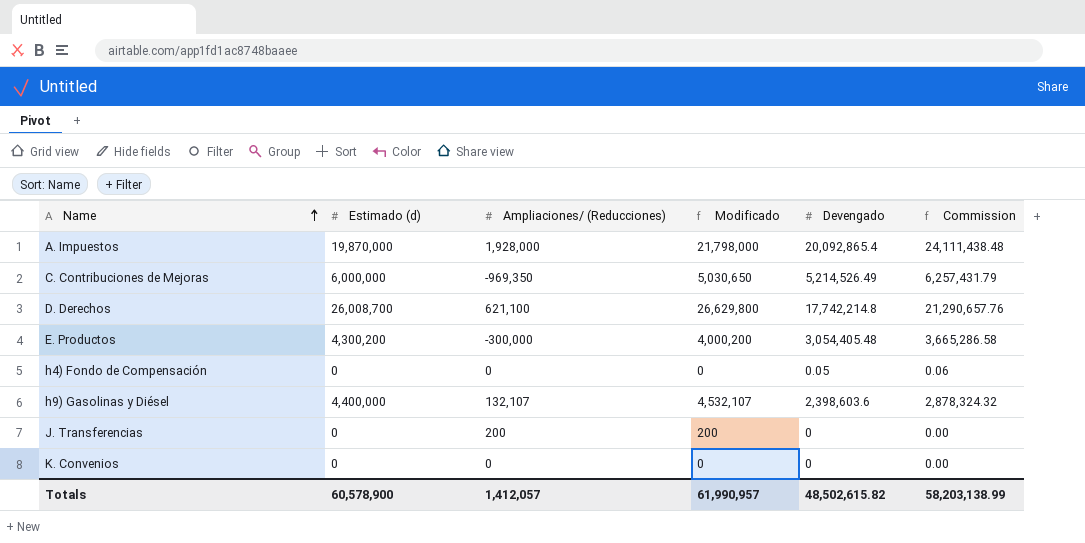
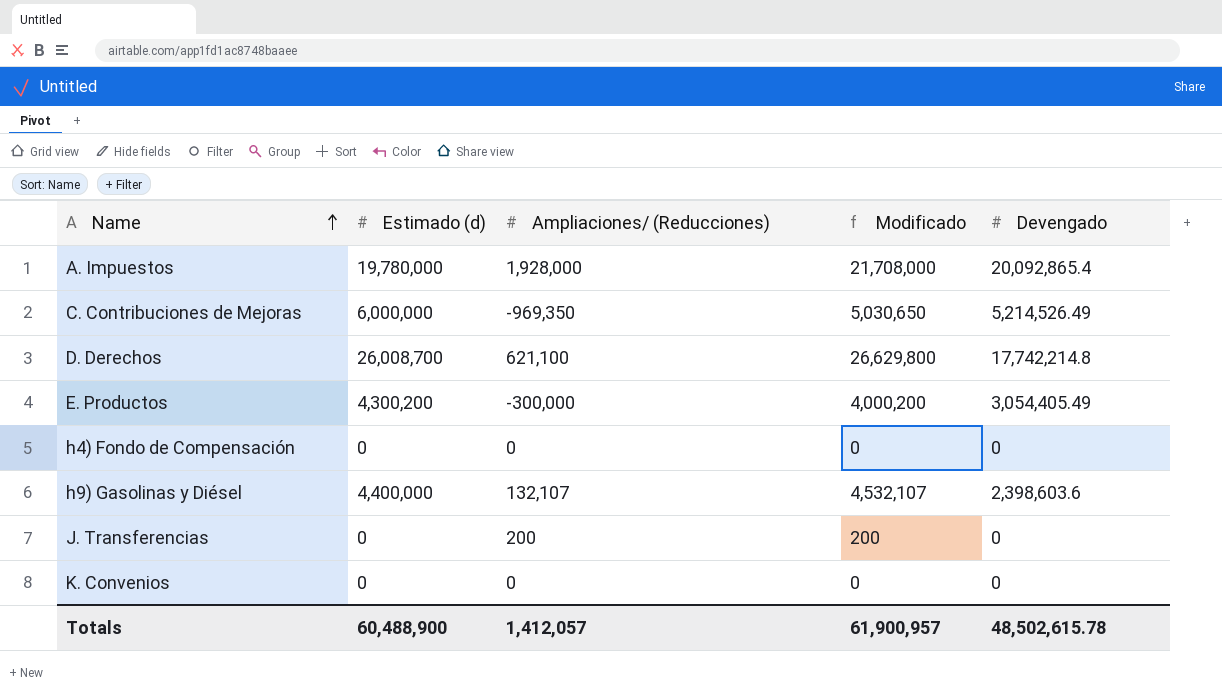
column Commission | formula: [Devengado] * 1.2 -> none
A. Impuestos | Estimado (d): 19,870,000 -> 19,780,000
A. Impuestos | Modificado: 21,798,000 -> 21,708,000
E. Productos | Devengado: 3,054,405.48 -> 3,054,405.49
h4) Fondo de Compensación | Devengado: 0.05 -> 0
Totals | Estimado (d): 60,578,900 -> 60,488,900
Totals | Modificado: 61,990,957 -> 61,900,957
Totals | Devengado: 48,502,615.82 -> 48,502,615.78

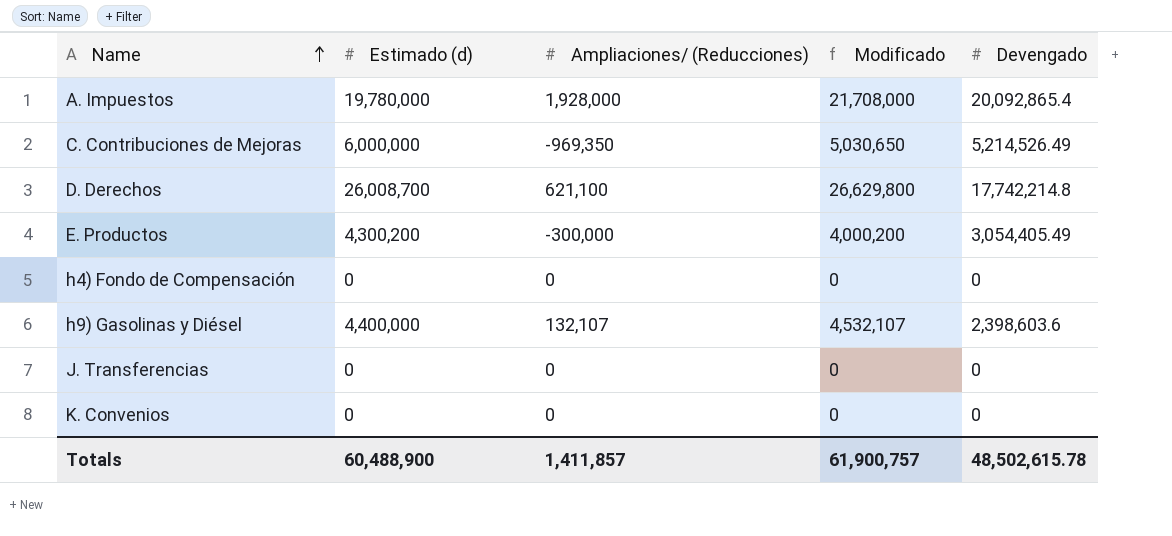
J. Transferencias | Ampliaciones/ (Reducciones): 200 -> 0
J. Transferencias | Modificado: 200 -> 0
Totals | Ampliaciones/ (Reducciones): 1,412,057 -> 1,411,857
Totals | Modificado: 61,900,957 -> 61,900,757

